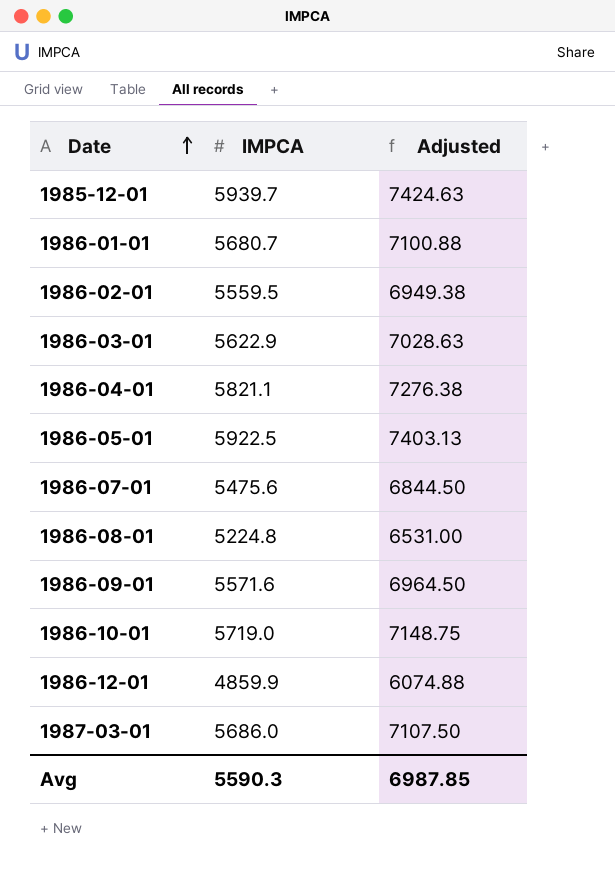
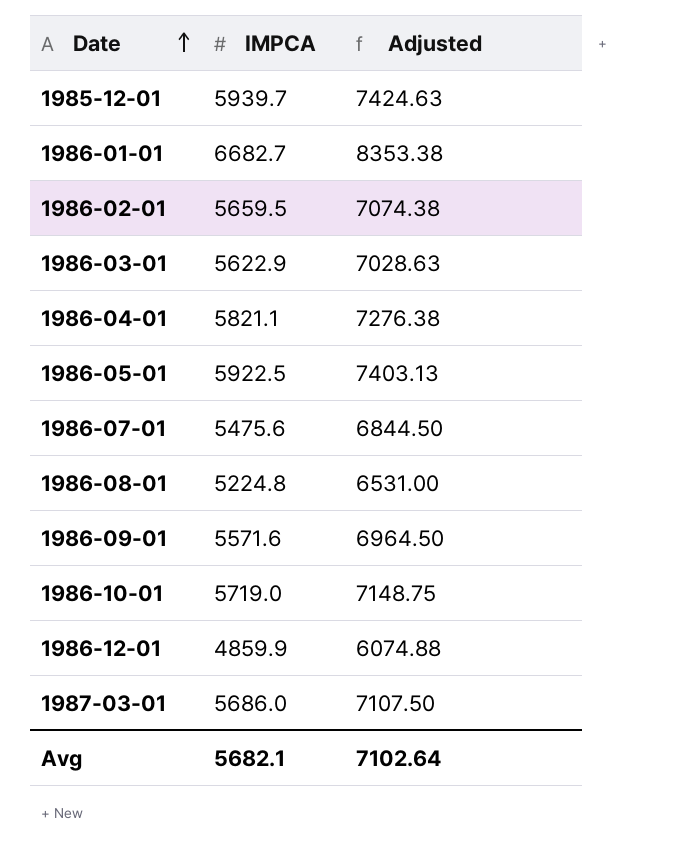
1986-01-01 | IMPCA: 5680.7 -> 6682.7
1986-01-01 | Adjusted: 7100.88 -> 8353.38
1986-02-01 | IMPCA: 5559.5 -> 5659.5
1986-02-01 | Adjusted: 6949.38 -> 7074.38
Avg | IMPCA: 5590.3 -> 5682.1
Avg | Adjusted: 6987.85 -> 7102.64

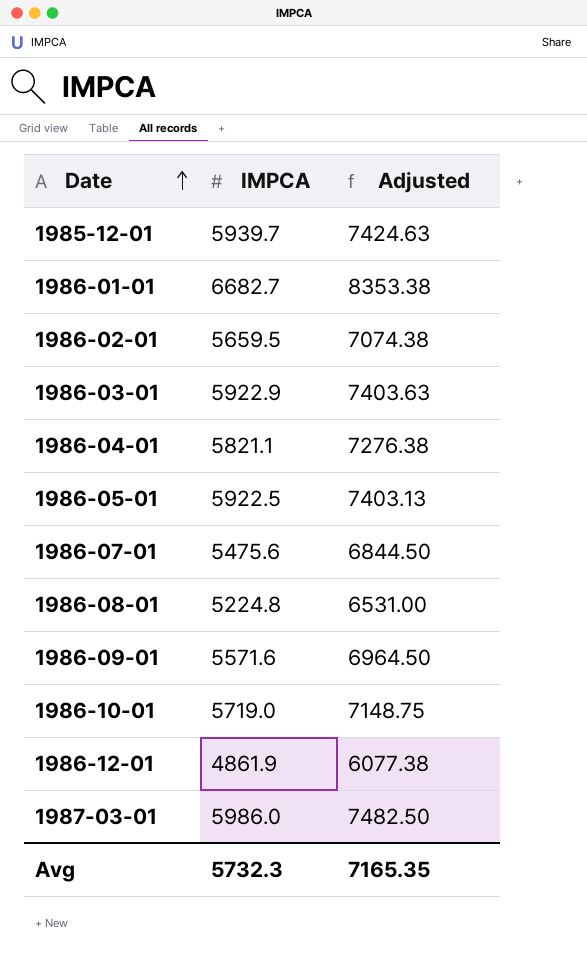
1986-03-01 | IMPCA: 5622.9 -> 5922.9
1986-03-01 | Adjusted: 7028.63 -> 7403.63
1986-12-01 | IMPCA: 4859.9 -> 4861.9
1986-12-01 | Adjusted: 6074.88 -> 6077.38
1987-03-01 | IMPCA: 5686.0 -> 5986.0
1987-03-01 | Adjusted: 7107.50 -> 7482.50
Avg | IMPCA: 5682.1 -> 5732.3
Avg | Adjusted: 7102.64 -> 7165.35

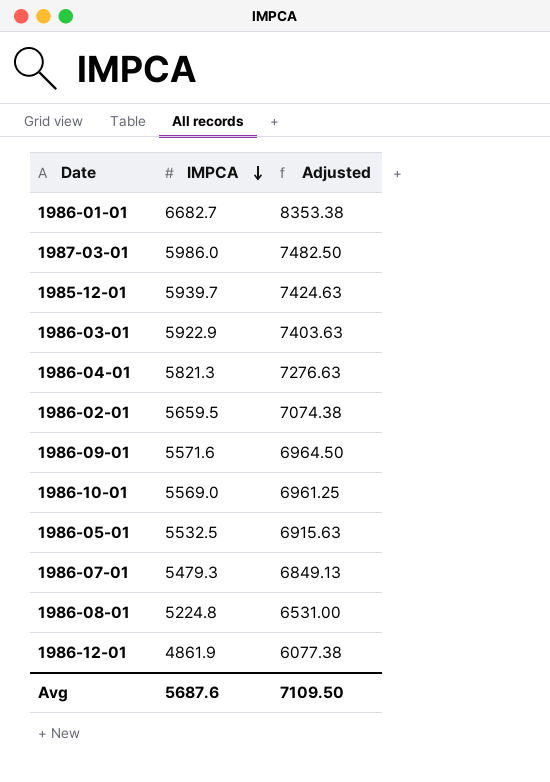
row order: Date ascending -> IMPCA descending
1986-04-01 | IMPCA: 5821.1 -> 5821.3
1986-04-01 | Adjusted: 7276.38 -> 7276.63
1986-10-01 | IMPCA: 5719.0 -> 5569.0
1986-10-01 | Adjusted: 7148.75 -> 6961.25
1986-05-01 | IMPCA: 5922.5 -> 5532.5
1986-05-01 | Adjusted: 7403.13 -> 6915.63
1986-07-01 | IMPCA: 5475.6 -> 5479.3
1986-07-01 | Adjusted: 6844.50 -> 6849.13
Avg | IMPCA: 5732.3 -> 5687.6
Avg | Adjusted: 7165.35 -> 7109.50

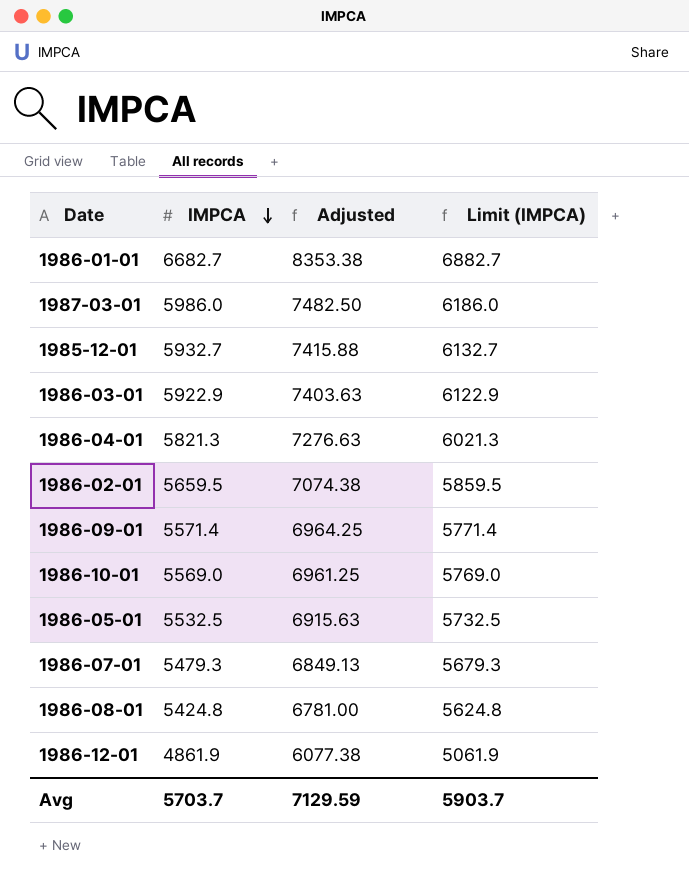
column Limit (IMPCA) | formula: none -> [IMPCA] + 200
1985-12-01 | IMPCA: 5939.7 -> 5932.7
1985-12-01 | Adjusted: 7424.63 -> 7415.88
1986-09-01 | IMPCA: 5571.6 -> 5571.4
1986-09-01 | Adjusted: 6964.50 -> 6964.25
1986-08-01 | IMPCA: 5224.8 -> 5424.8
1986-08-01 | Adjusted: 6531.00 -> 6781.00
Avg | IMPCA: 5687.6 -> 5703.7
Avg | Adjusted: 7109.50 -> 7129.59

